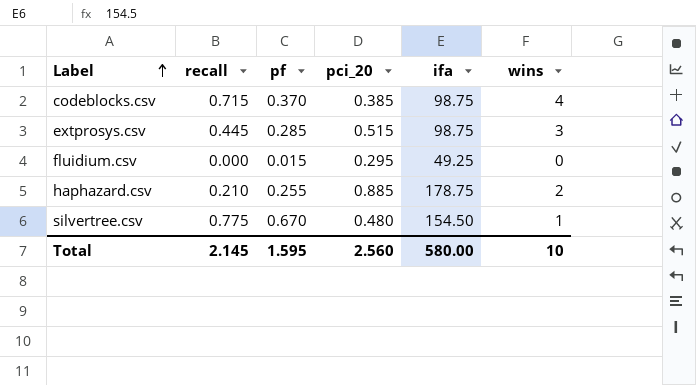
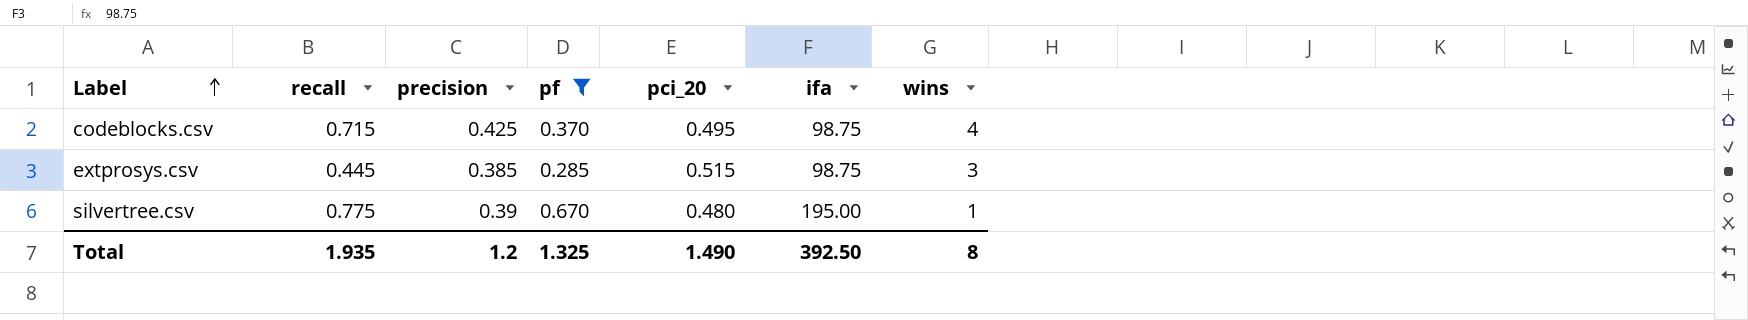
filter: none -> pf >= 0.285
column precision | position: none -> 3
codeblocks.csv | pci_20: 0.385 -> 0.495
silvertree.csv | ifa: 154.50 -> 195.00
Total | recall: 2.145 -> 1.935
Total | pf: 1.595 -> 1.325
Total | pci_20: 2.560 -> 1.490
Total | ifa: 580.00 -> 392.50
Total | wins: 10 -> 8

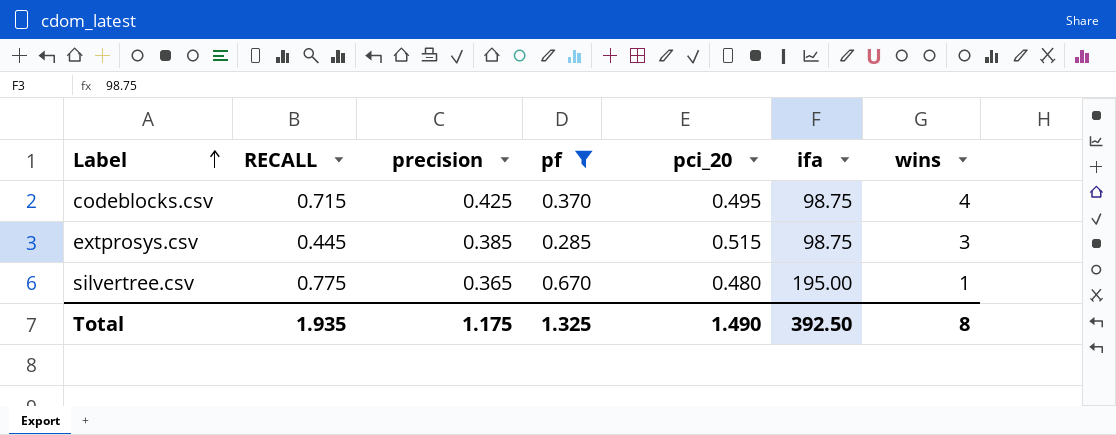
column name: recall -> RECALL
silvertree.csv | precision: 0.39 -> 0.365
Total | precision: 1.2 -> 1.175

